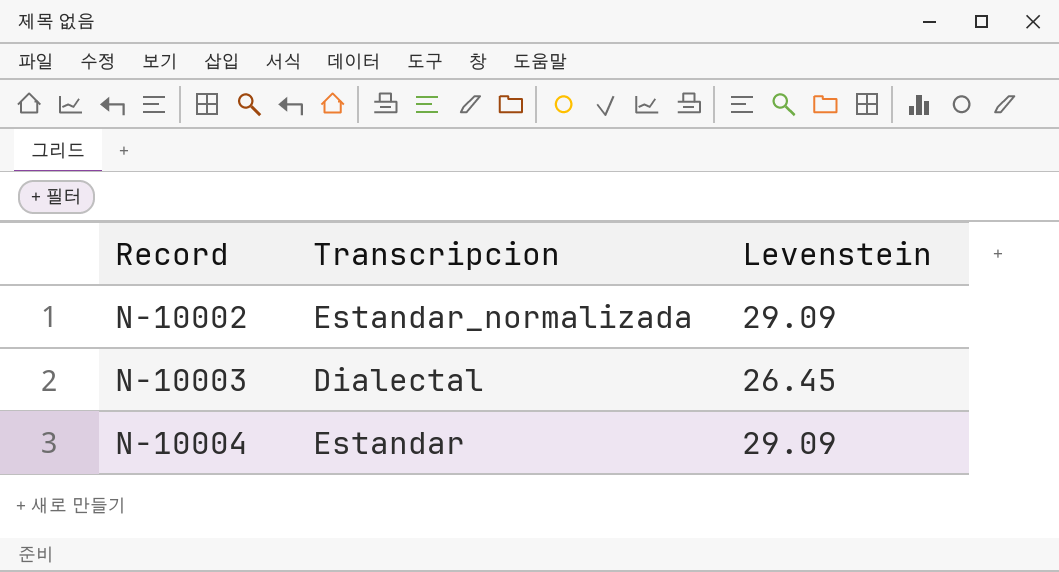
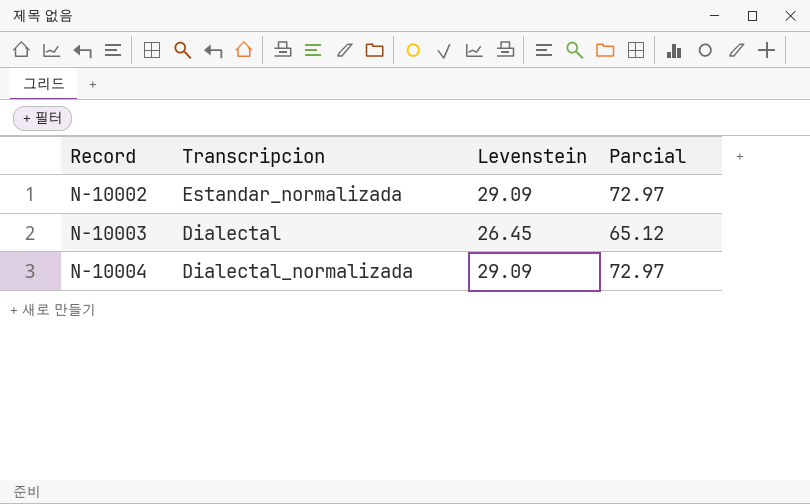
column Parcial | position: none -> 4
N-10004 | Transcripcion: Estandar -> Dialectal_normalizada

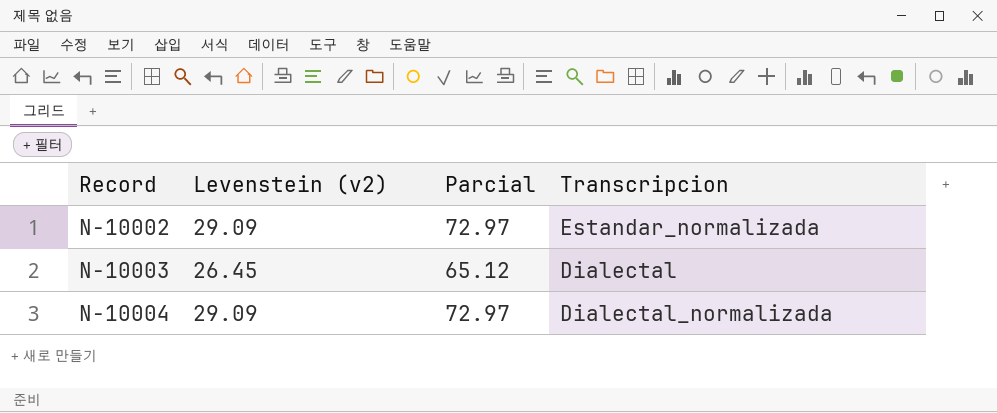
column name: Levenstein -> Levenstein (v2)
column Transcripcion | position: 2 -> 4

